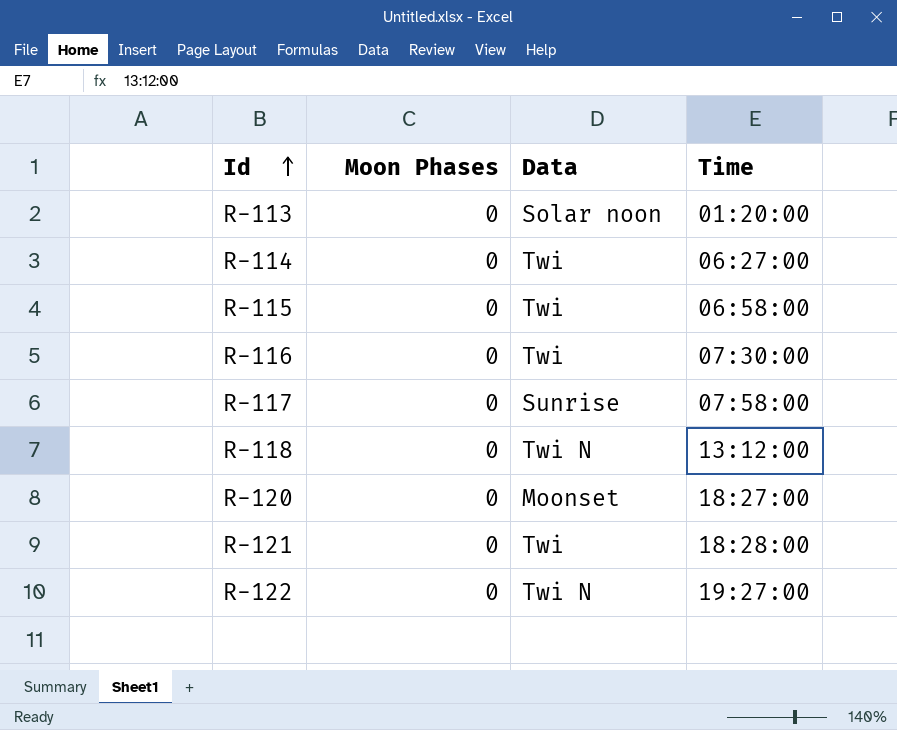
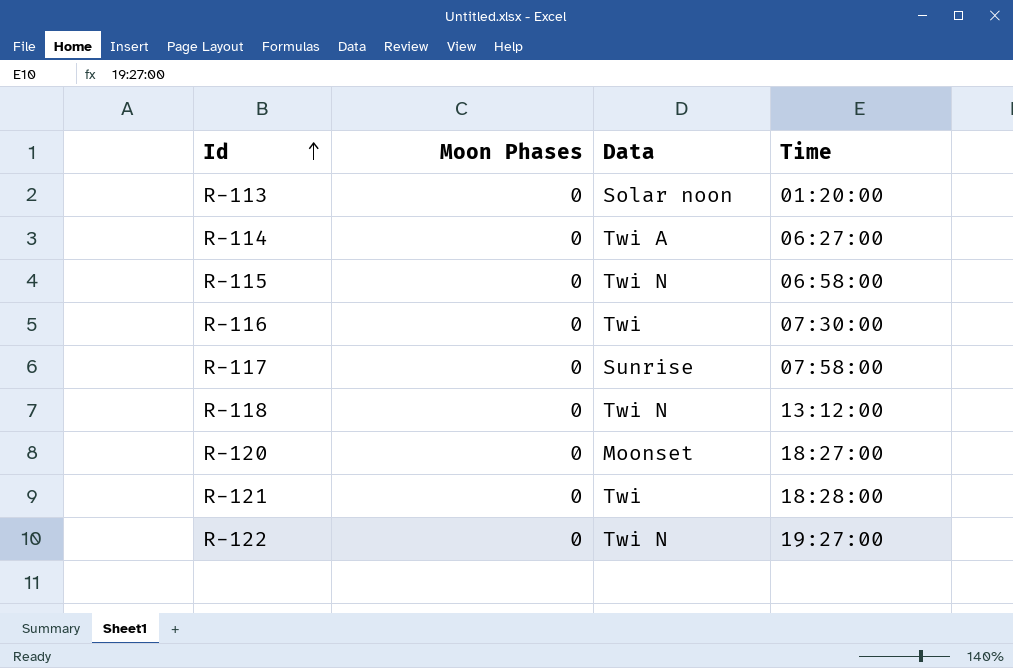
R-114 | Data: Twi -> Twi A
R-115 | Data: Twi -> Twi N

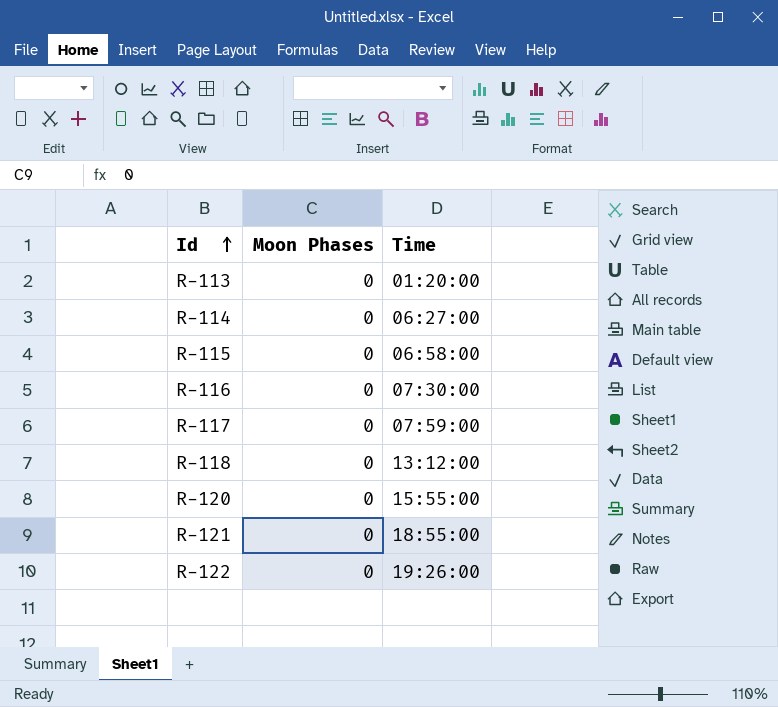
column Data | position: 3 -> none
R-117 | Time: 07:58:00 -> 07:59:00
R-120 | Time: 18:27:00 -> 15:55:00
R-121 | Time: 18:28:00 -> 18:55:00
R-122 | Time: 19:27:00 -> 19:26:00

